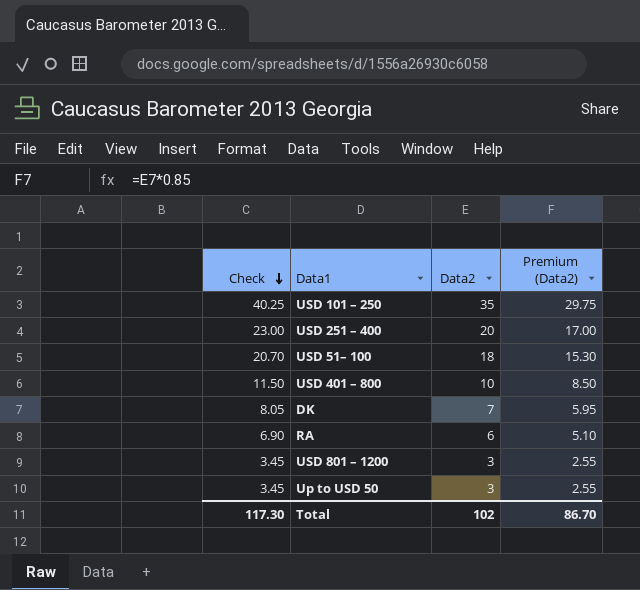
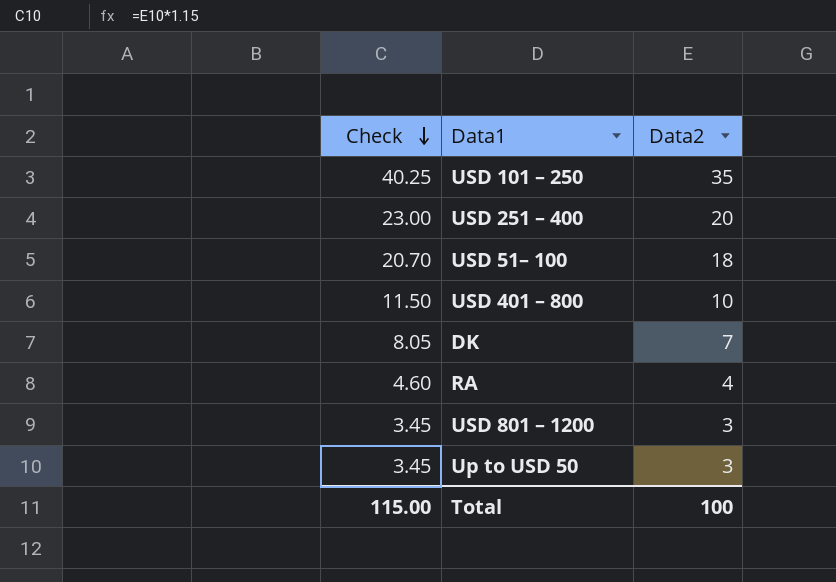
column Premium (Data2) | formula: [Data2] * 0.85 -> none
RA | Check: 6.90 -> 4.60
RA | Data2: 6 -> 4
Total | Check: 117.30 -> 115.00
Total | Data2: 102 -> 100

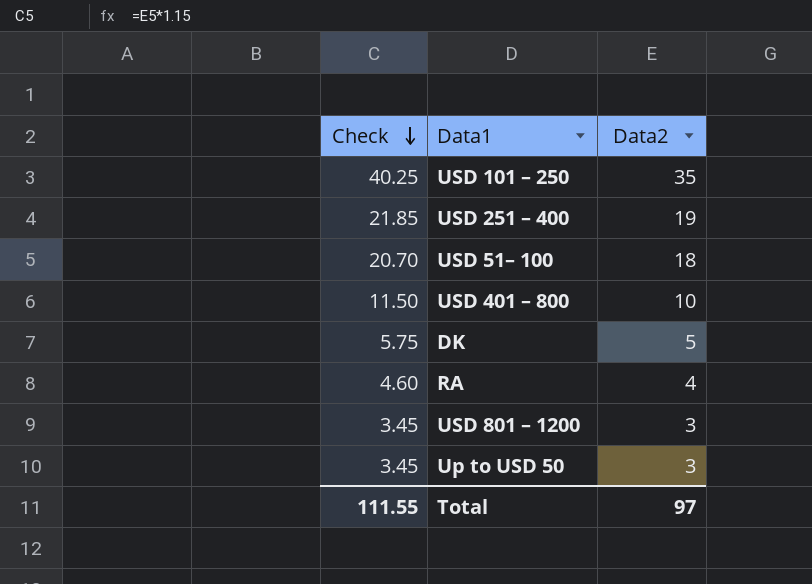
USD 251 – 400 | Check: 23.00 -> 21.85
USD 251 – 400 | Data2: 20 -> 19
DK | Check: 8.05 -> 5.75
DK | Data2: 7 -> 5
Total | Check: 115.00 -> 111.55
Total | Data2: 100 -> 97

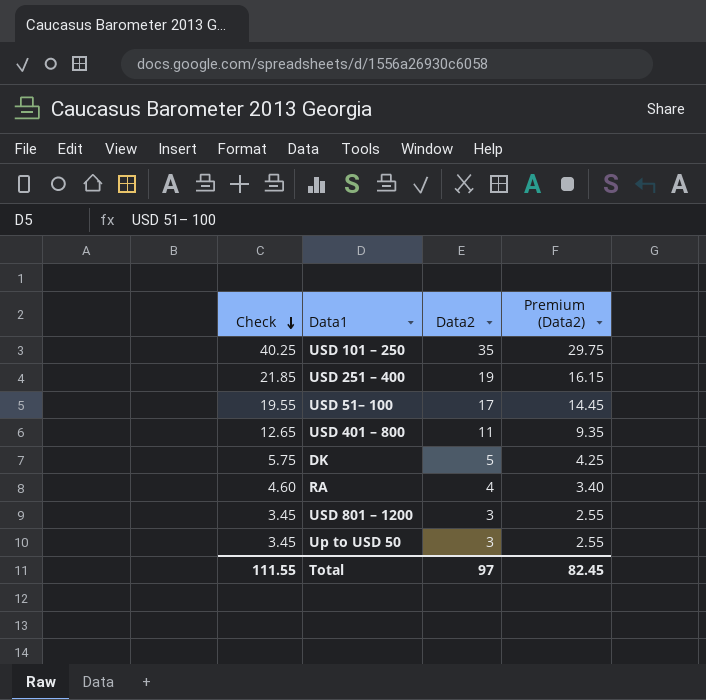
column Premium (Data2) | formula: none -> [Data2] * 0.85
USD 51– 100 | Check: 20.70 -> 19.55
USD 51– 100 | Data2: 18 -> 17
USD 401 – 800 | Check: 11.50 -> 12.65
USD 401 – 800 | Data2: 10 -> 11

